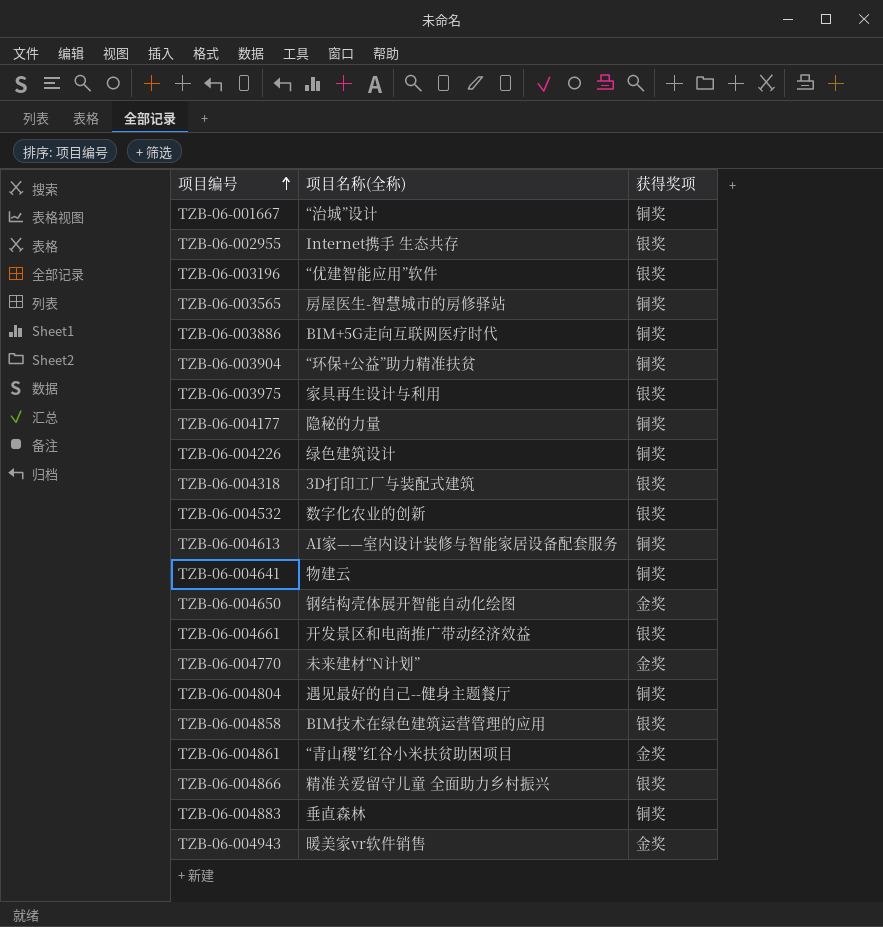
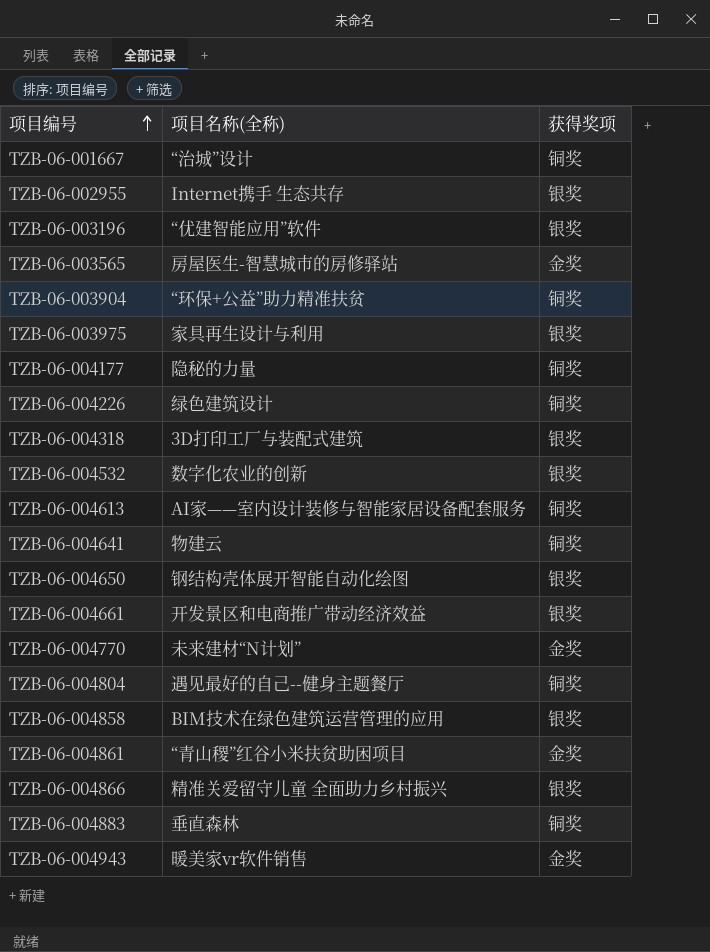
row TZB-06-003886: BIM+5G走向互联网医疗时代 | 铜奖 -> none
TZB-06-003565 | 获得奖项: 铜奖 -> 金奖
TZB-06-004650 | 获得奖项: 金奖 -> 银奖

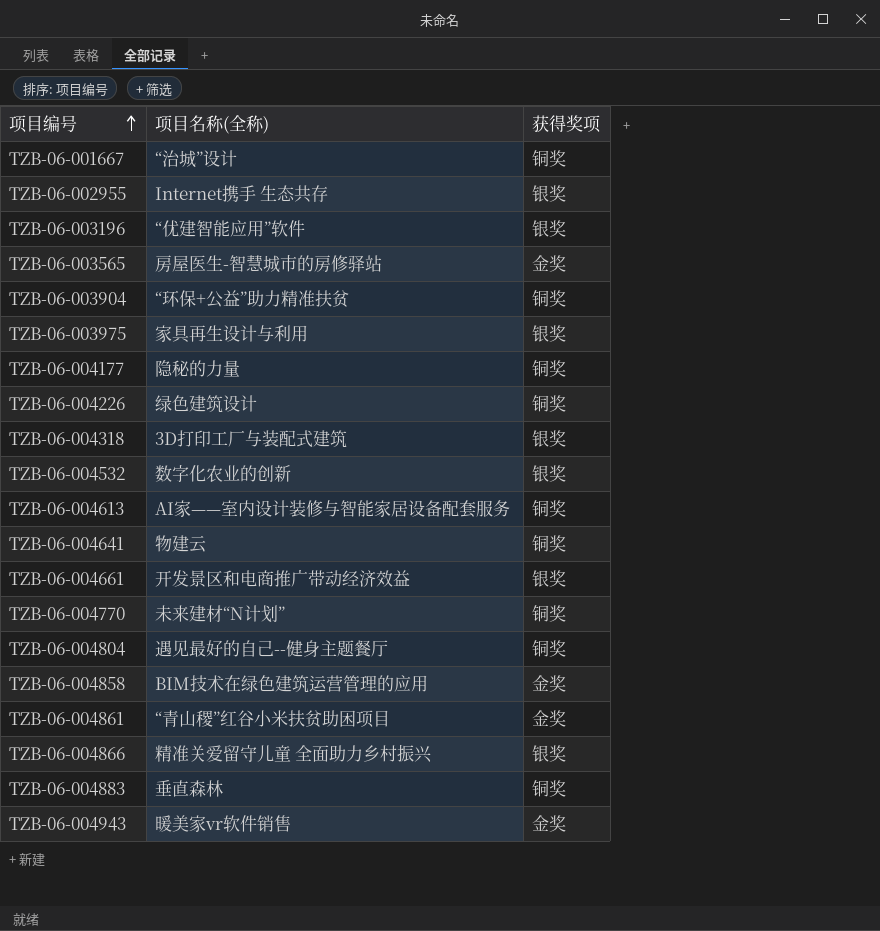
row TZB-06-004650: 钢结构壳体展开智能自动化绘图 | 银奖 -> none
TZB-06-004770 | 获得奖项: 金奖 -> 铜奖
TZB-06-004858 | 获得奖项: 银奖 -> 金奖

